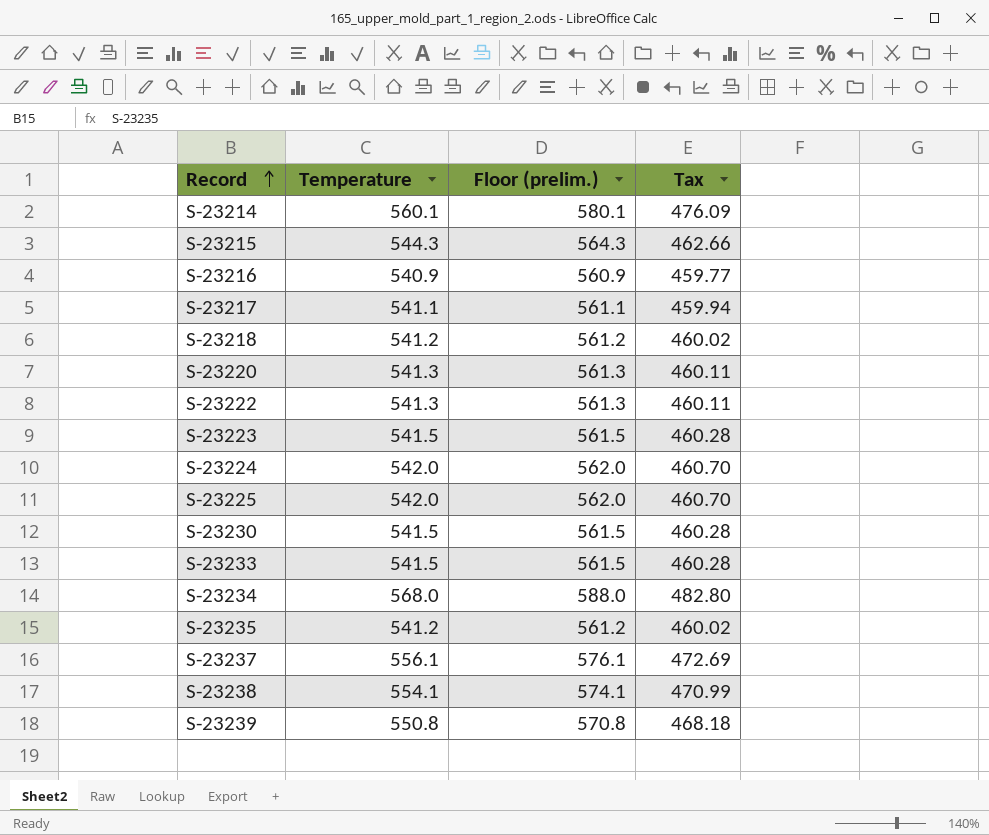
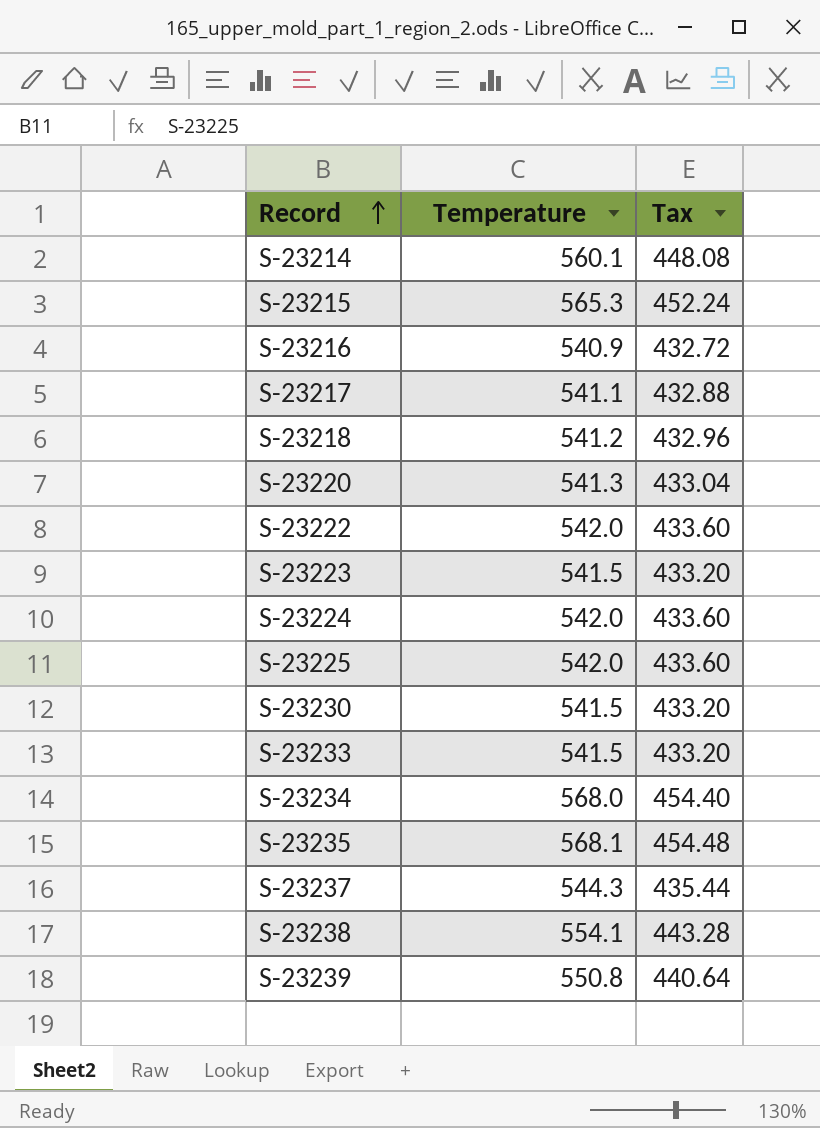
column Floor (prelim.) | formula: [Temperature] + 20 -> none
column Tax | formula: [Temperature] * 0.85 -> [Temperature] * 0.8
S-23215 | Temperature: 544.3 -> 565.3
S-23222 | Temperature: 541.3 -> 542.0
S-23235 | Temperature: 541.2 -> 568.1
S-23237 | Temperature: 556.1 -> 544.3

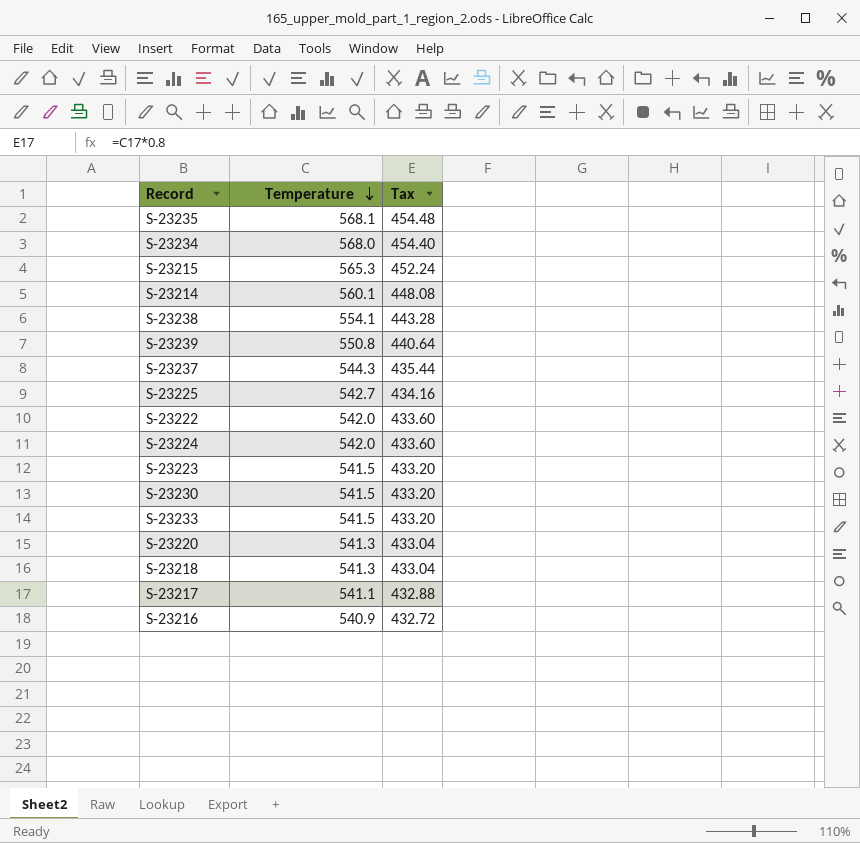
row order: Record ascending -> Temperature descending
S-23225 | Temperature: 542.0 -> 542.7
S-23225 | Tax: 433.60 -> 434.16
S-23218 | Temperature: 541.2 -> 541.3
S-23218 | Tax: 432.96 -> 433.04

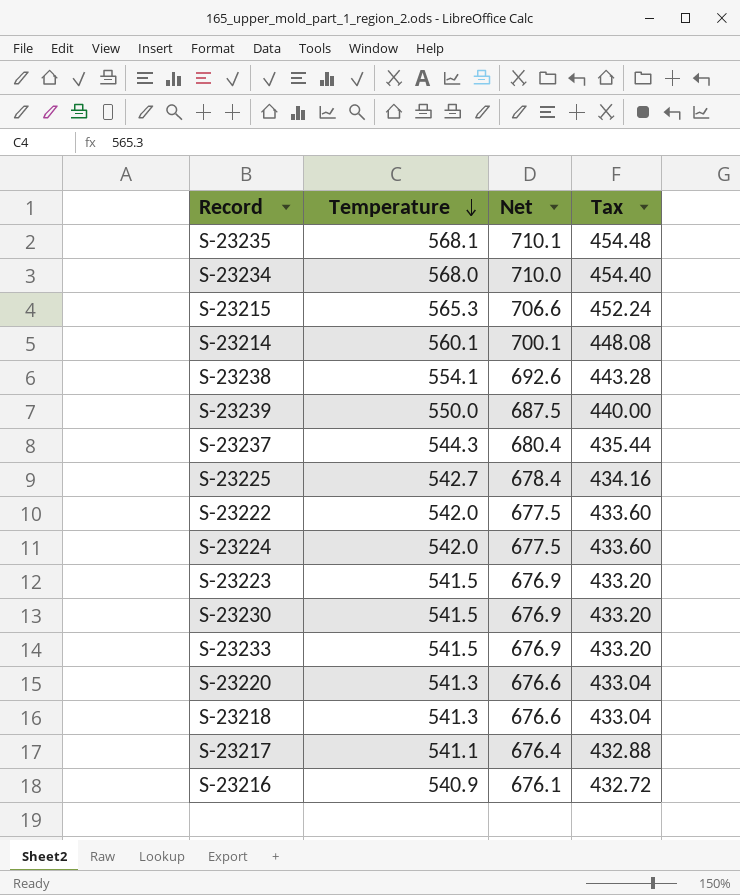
column Net | formula: none -> [Temperature] * 1.25
S-23239 | Temperature: 550.8 -> 550.0
S-23239 | Tax: 440.64 -> 440.00

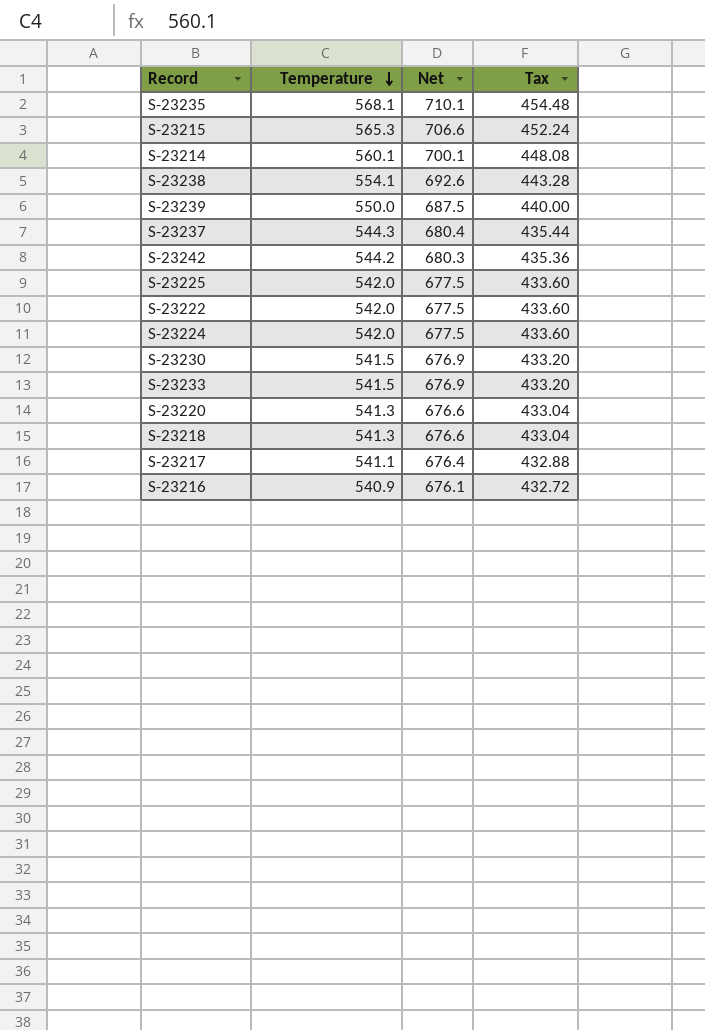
row S-23234: 568.0 | 710.0 | 454.40 -> none
row S-23223: 541.5 | 676.9 | 433.20 -> none
row S-23242: none -> 544.2 | 680.3 | 435.36
S-23225 | Temperature: 542.7 -> 542.0
S-23225 | Net: 678.4 -> 677.5
S-23225 | Tax: 434.16 -> 433.60

